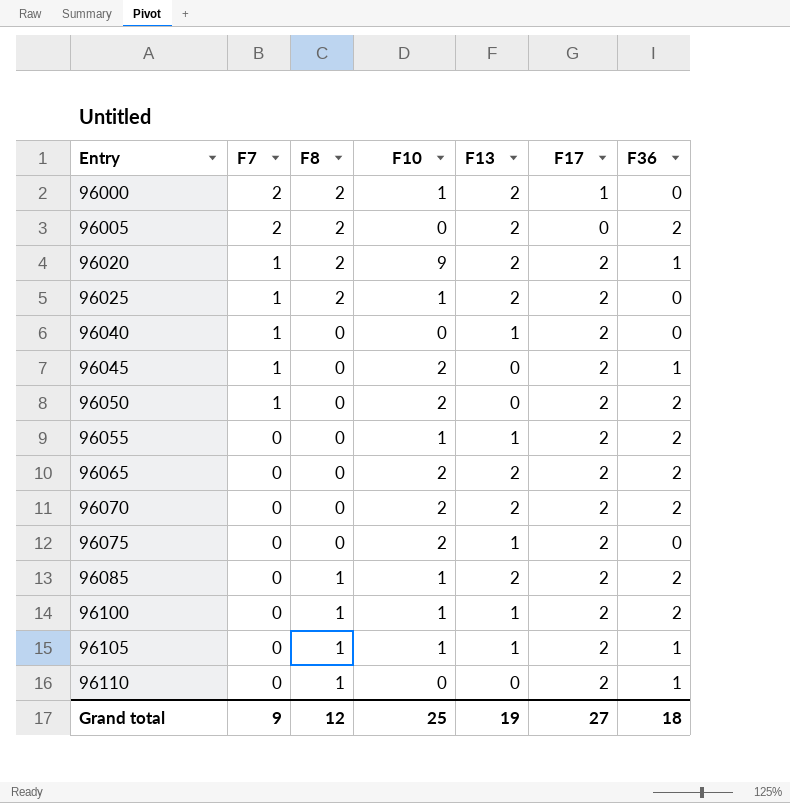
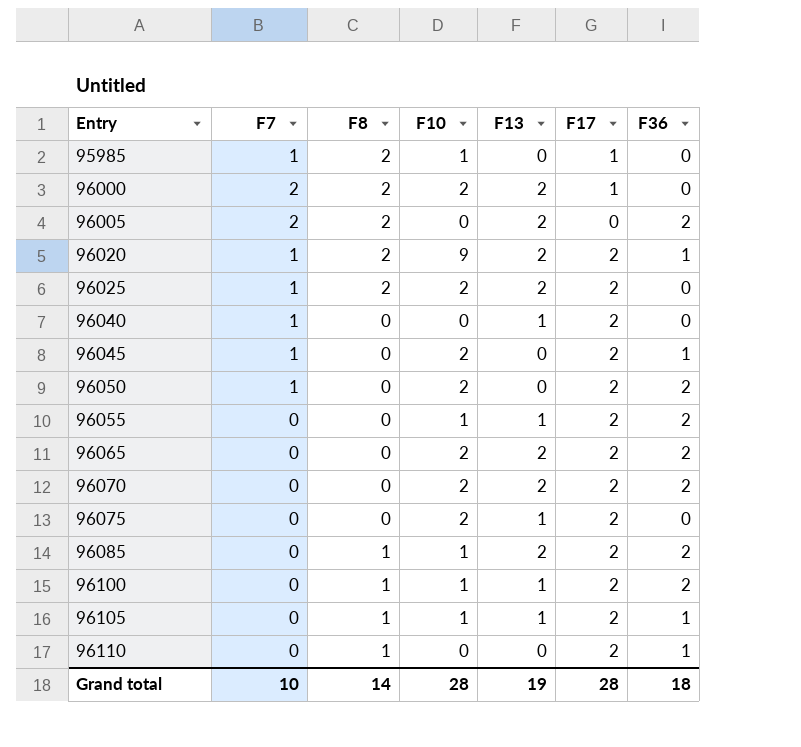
row 95985: none -> 1 | 2 | 1 | 0 | 1 | 0
96000 | F10: 1 -> 2
96025 | F10: 1 -> 2
Grand total | F7: 9 -> 10
Grand total | F8: 12 -> 14
Grand total | F10: 25 -> 28
Grand total | F17: 27 -> 28

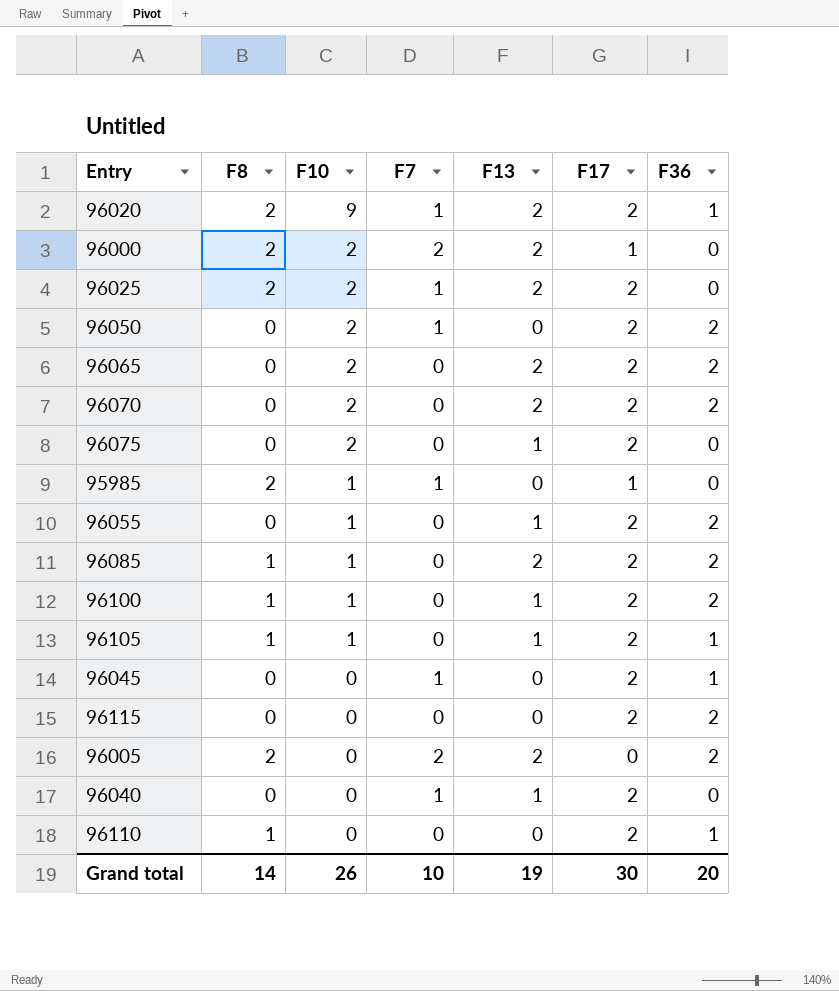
row order: Entry ascending -> F10 descending
column F7 | position: 2 -> 4
96045 | F10: 2 -> 0
row 96115: none -> 0 | 0 | 0 | 0 | 2 | 2
Grand total | F10: 28 -> 26
Grand total | F17: 28 -> 30
Grand total | F36: 18 -> 20

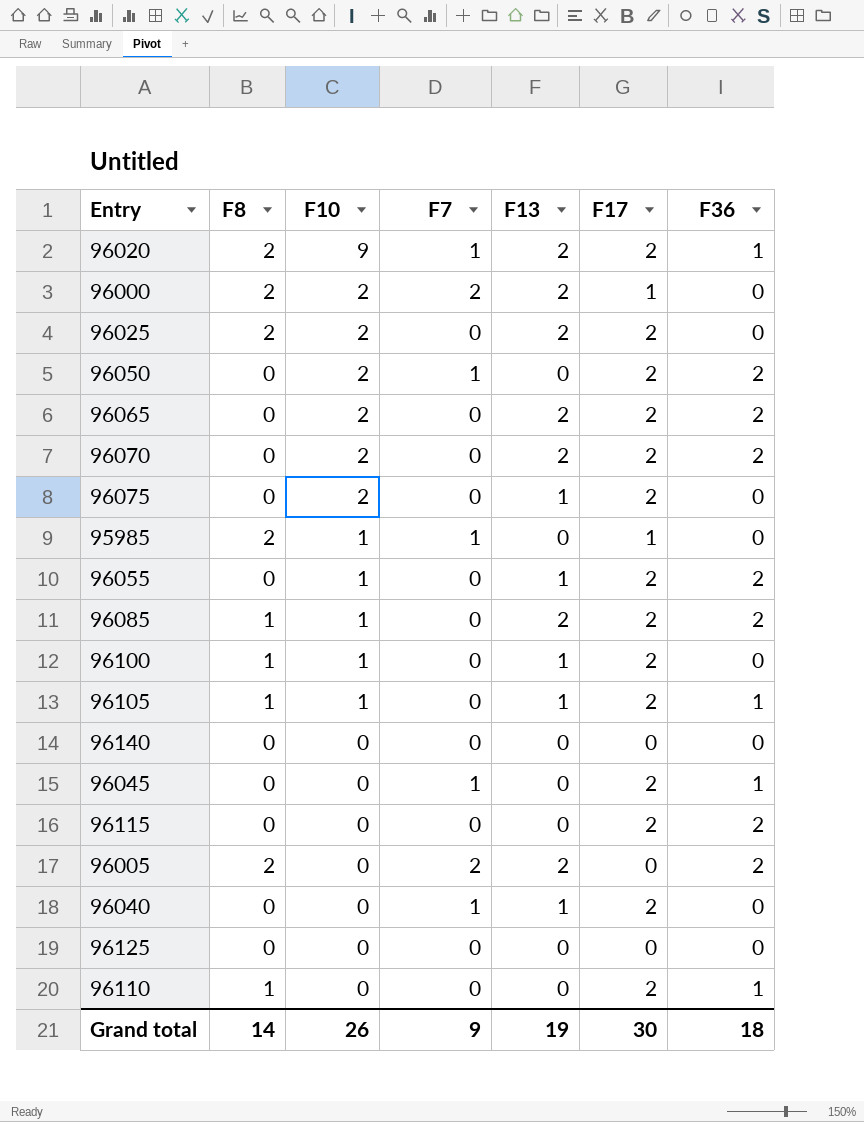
96025 | F7: 1 -> 0
96100 | F36: 2 -> 0
row 96140: none -> 0 | 0 | 0 | 0 | 0 | 0
row 96125: none -> 0 | 0 | 0 | 0 | 0 | 0
Grand total | F7: 10 -> 9
Grand total | F36: 20 -> 18

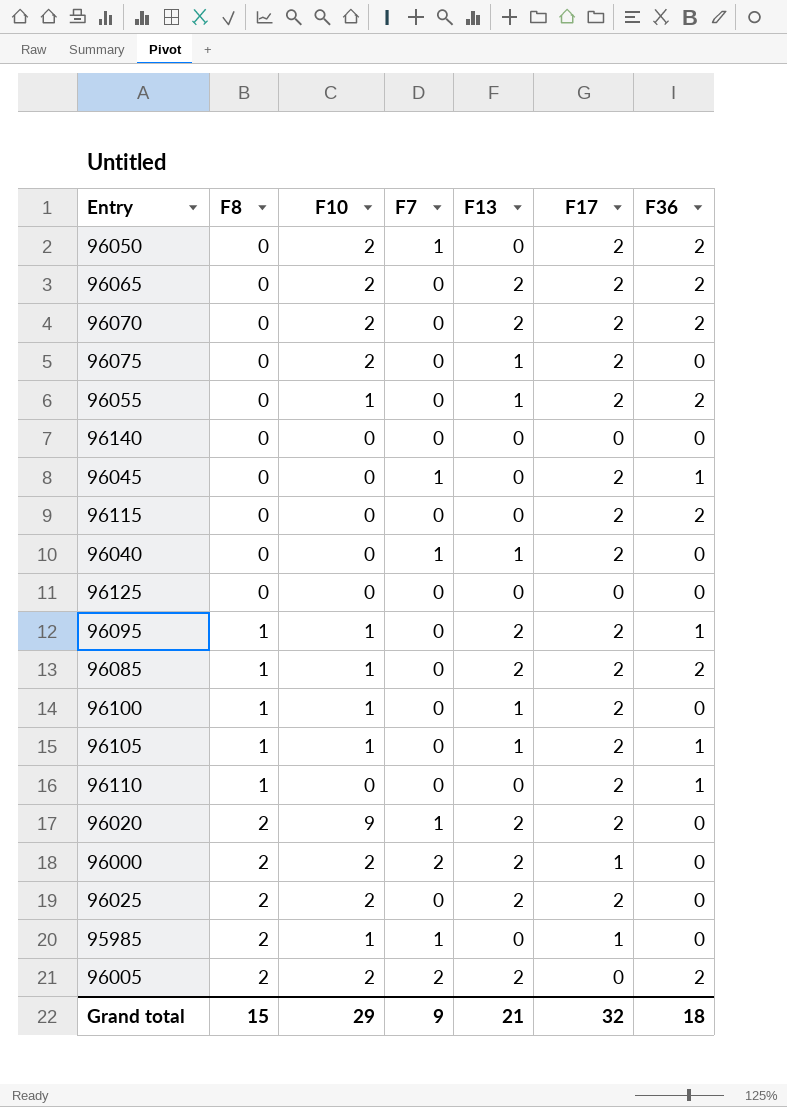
row order: F10 descending -> F8 ascending
row 96095: none -> 1 | 1 | 0 | 2 | 2 | 1
96020 | F36: 1 -> 0
96005 | F10: 0 -> 2
Grand total | F8: 14 -> 15
Grand total | F10: 26 -> 29
Grand total | F13: 19 -> 21
Grand total | F17: 30 -> 32

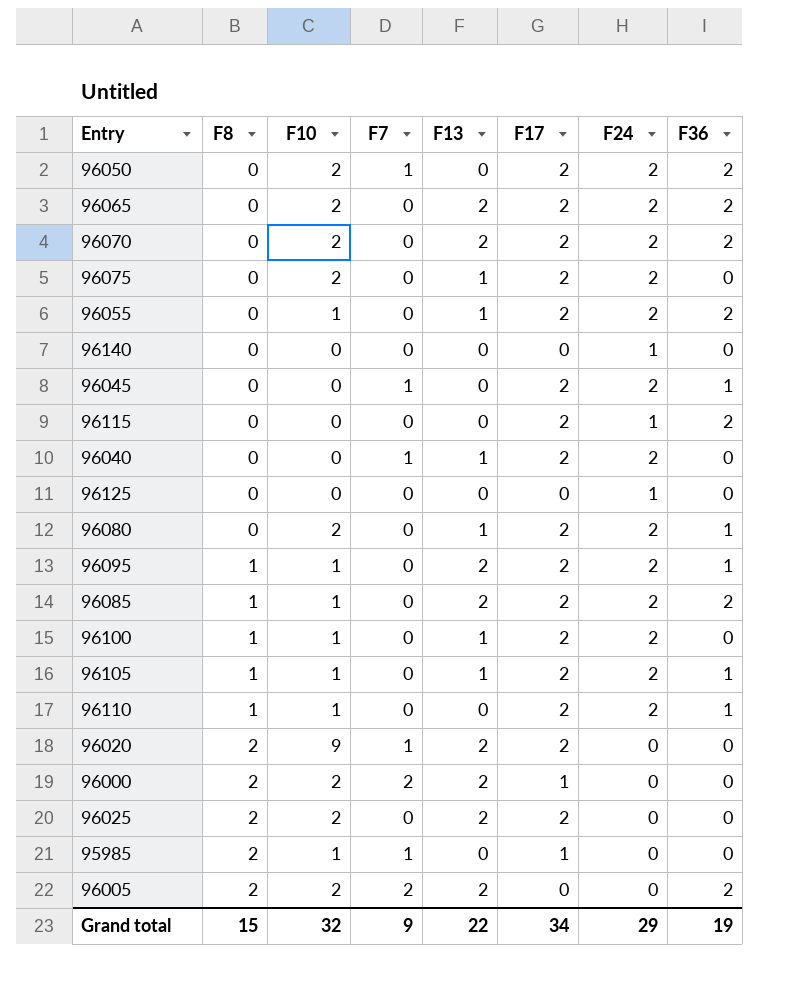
column F24 | position: none -> 7
row 96080: none -> 0 | 2 | 0 | 1 | 2 | 2 | 1
96110 | F10: 0 -> 1
Grand total | F10: 29 -> 32
Grand total | F13: 21 -> 22
Grand total | F17: 32 -> 34
Grand total | F36: 18 -> 19

